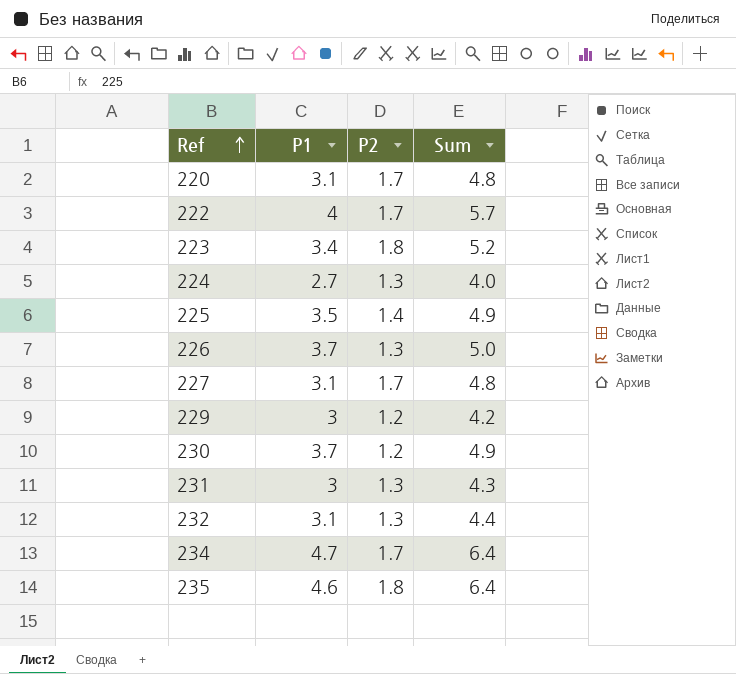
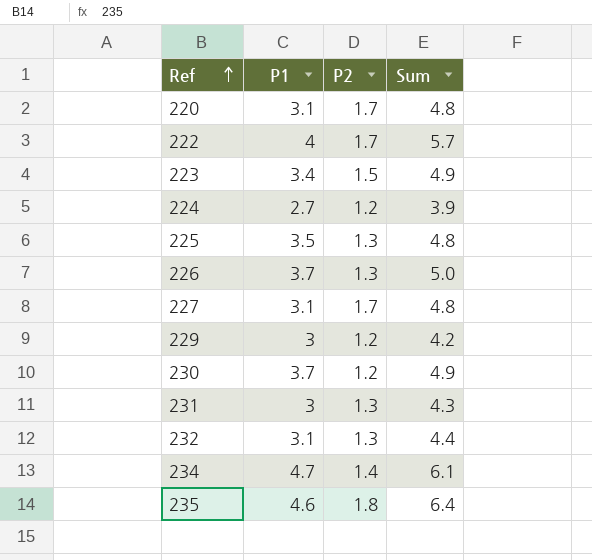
223 | P2: 1.8 -> 1.5
223 | Sum: 5.2 -> 4.9
224 | P2: 1.3 -> 1.2
224 | Sum: 4.0 -> 3.9
225 | P2: 1.4 -> 1.3
225 | Sum: 4.9 -> 4.8
234 | P2: 1.7 -> 1.4
234 | Sum: 6.4 -> 6.1

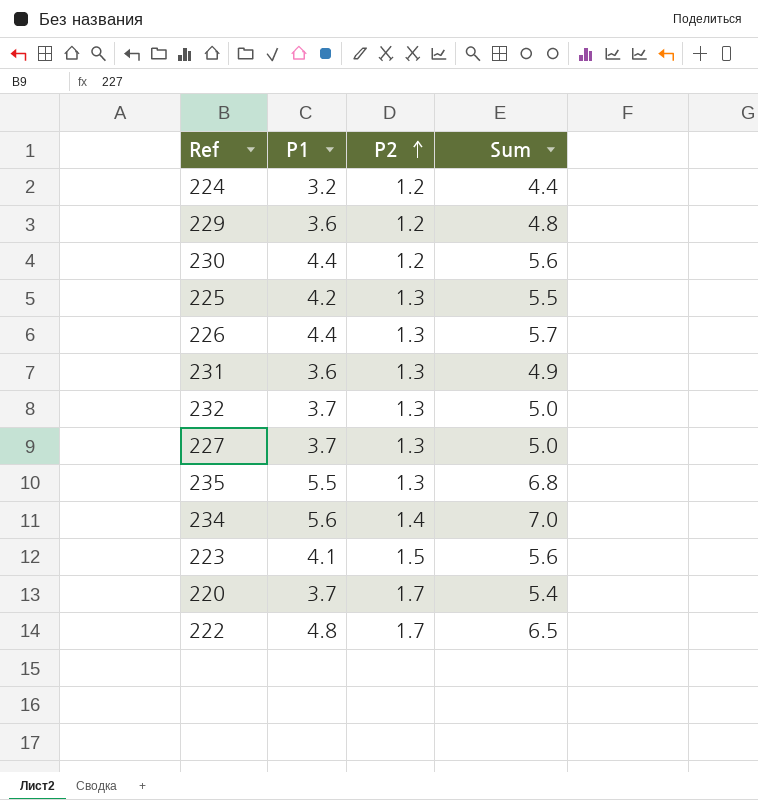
row order: Ref ascending -> P2 ascending
224 | P1: 2.7 -> 3.2
224 | Sum: 3.9 -> 4.4
229 | P1: 3 -> 3.6
229 | Sum: 4.2 -> 4.8
230 | P1: 3.7 -> 4.4
230 | Sum: 4.9 -> 5.6
225 | P1: 3.5 -> 4.2
225 | Sum: 4.8 -> 5.5
226 | P1: 3.7 -> 4.4
226 | Sum: 5.0 -> 5.7
231 | P1: 3 -> 3.6
231 | Sum: 4.3 -> 4.9
232 | P1: 3.1 -> 3.7
232 | Sum: 4.4 -> 5.0
227 | P1: 3.1 -> 3.7
227 | P2: 1.7 -> 1.3
227 | Sum: 4.8 -> 5.0
235 | P1: 4.6 -> 5.5
235 | P2: 1.8 -> 1.3
235 | Sum: 6.4 -> 6.8
234 | P1: 4.7 -> 5.6
234 | Sum: 6.1 -> 7.0
223 | P1: 3.4 -> 4.1
223 | Sum: 4.9 -> 5.6
220 | P1: 3.1 -> 3.7
220 | Sum: 4.8 -> 5.4
222 | P1: 4 -> 4.8
222 | Sum: 5.7 -> 6.5

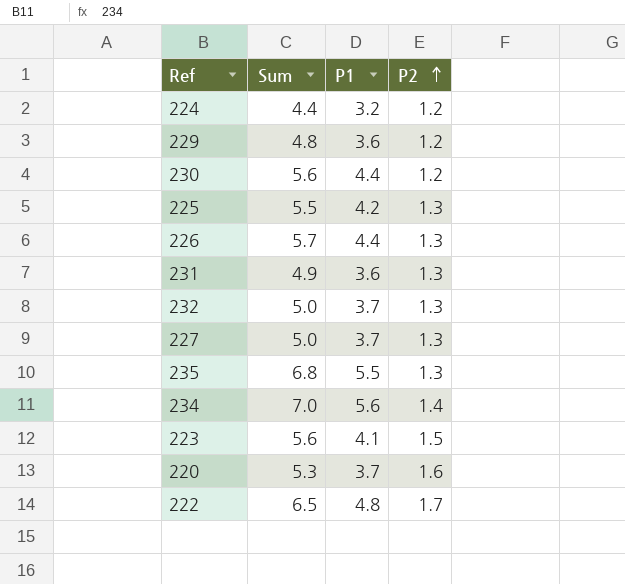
column Sum | position: 4 -> 2
220 | Sum: 5.4 -> 5.3
220 | P2: 1.7 -> 1.6

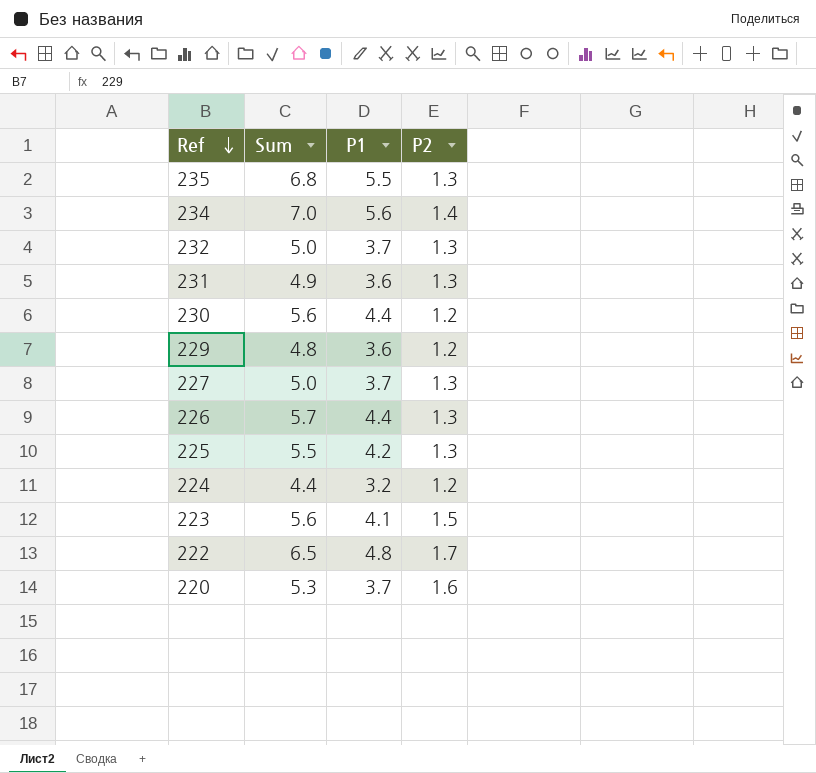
row order: P2 ascending -> Ref descending

